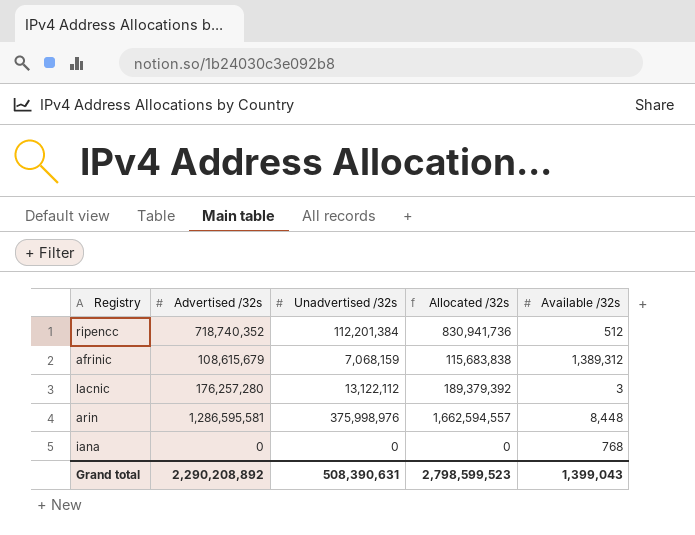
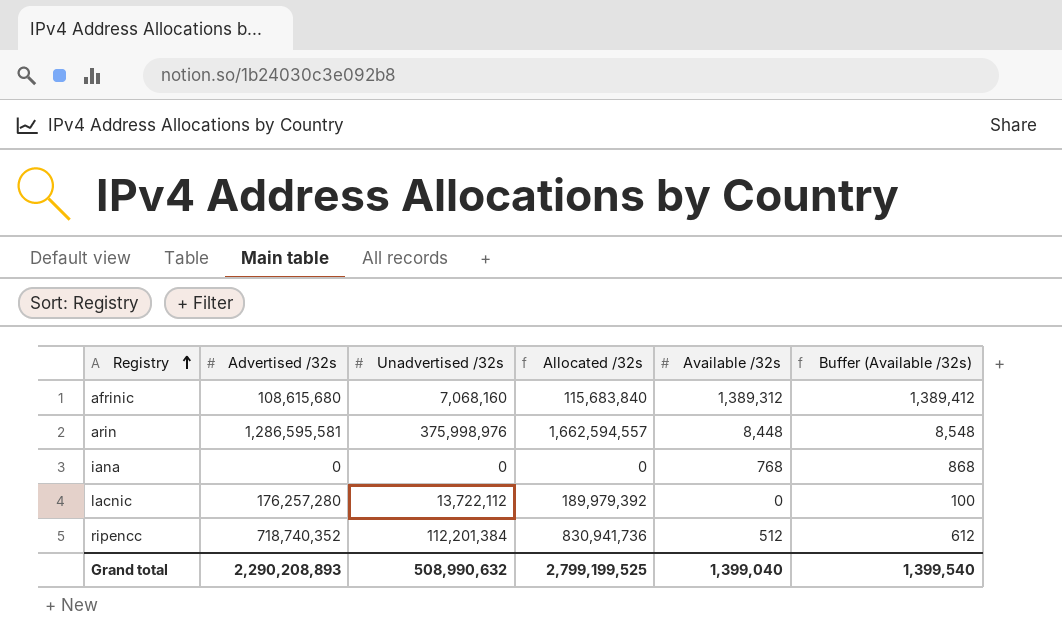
row order: none -> Registry ascending
column Buffer (Available /32s) | formula: none -> [Available /32s] + 100
afrinic | Advertised /32s: 108,615,679 -> 108,615,680
afrinic | Unadvertised /32s: 7,068,159 -> 7,068,160
afrinic | Allocated /32s: 115,683,838 -> 115,683,840
lacnic | Unadvertised /32s: 13,122,112 -> 13,722,112
lacnic | Allocated /32s: 189,379,392 -> 189,979,392
lacnic | Available /32s: 3 -> 0
Grand total | Advertised /32s: 2,290,208,892 -> 2,290,208,893
Grand total | Unadvertised /32s: 508,390,631 -> 508,990,632
Grand total | Allocated /32s: 2,798,599,523 -> 2,799,199,525
Grand total | Available /32s: 1,399,043 -> 1,399,040

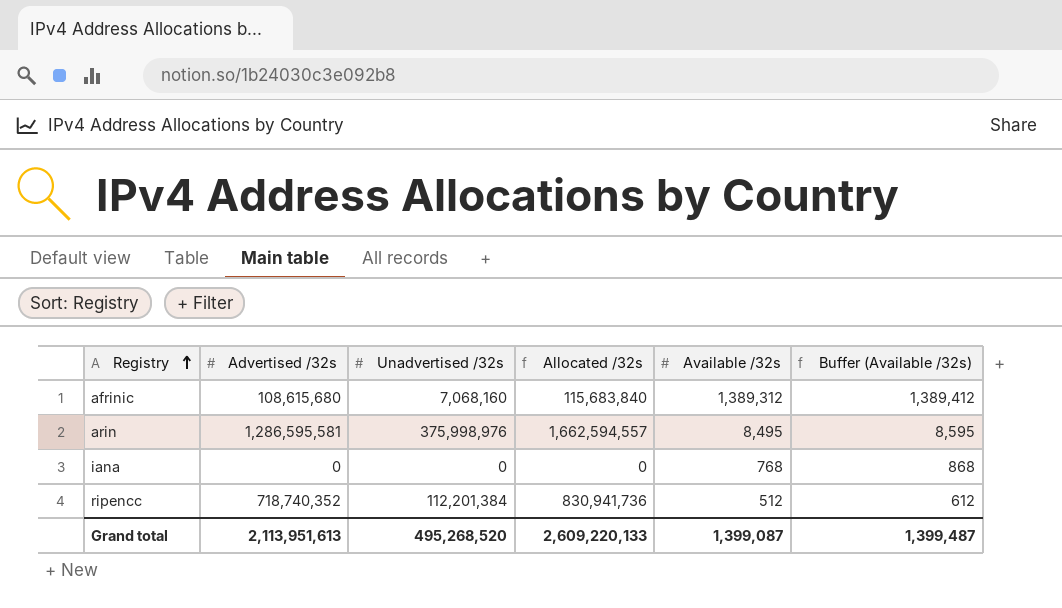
row lacnic: 176,257,280 | 13,722,112 | 189,979,392 | 0 | 100 -> none
arin | Available /32s: 8,448 -> 8,495
arin | Buffer (Available /32s): 8,548 -> 8,595
Grand total | Advertised /32s: 2,290,208,893 -> 2,113,951,613
Grand total | Unadvertised /32s: 508,990,632 -> 495,268,520
Grand total | Allocated /32s: 2,799,199,525 -> 2,609,220,133
Grand total | Available /32s: 1,399,040 -> 1,399,087
Grand total | Buffer (Available /32s): 1,399,540 -> 1,399,487

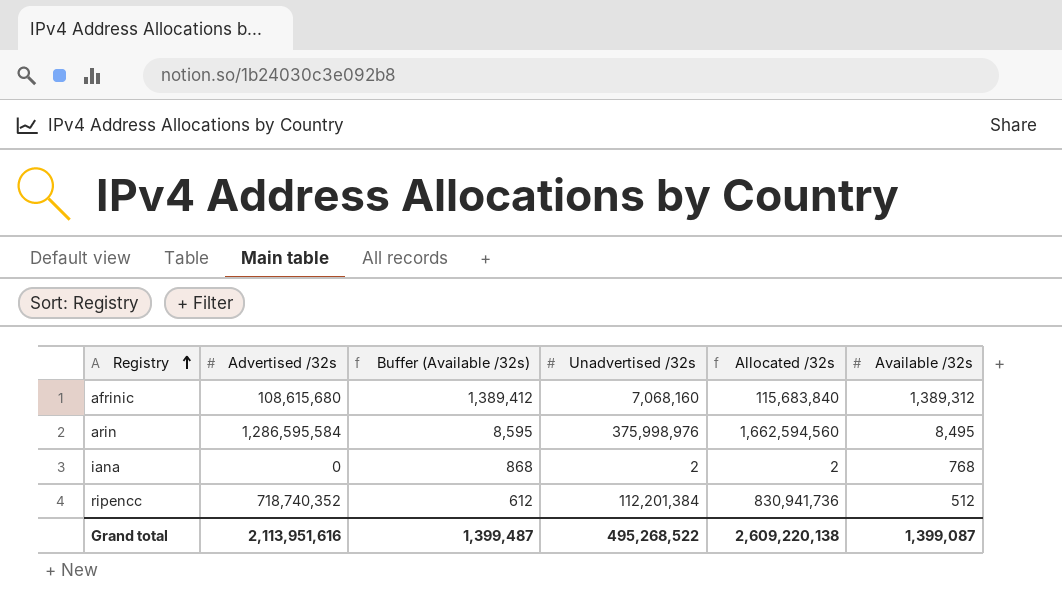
column Buffer (Available /32s) | position: 6 -> 3
arin | Advertised /32s: 1,286,595,581 -> 1,286,595,584
arin | Allocated /32s: 1,662,594,557 -> 1,662,594,560
iana | Unadvertised /32s: 0 -> 2
iana | Allocated /32s: 0 -> 2
Grand total | Advertised /32s: 2,113,951,613 -> 2,113,951,616
Grand total | Unadvertised /32s: 495,268,520 -> 495,268,522
Grand total | Allocated /32s: 2,609,220,133 -> 2,609,220,138

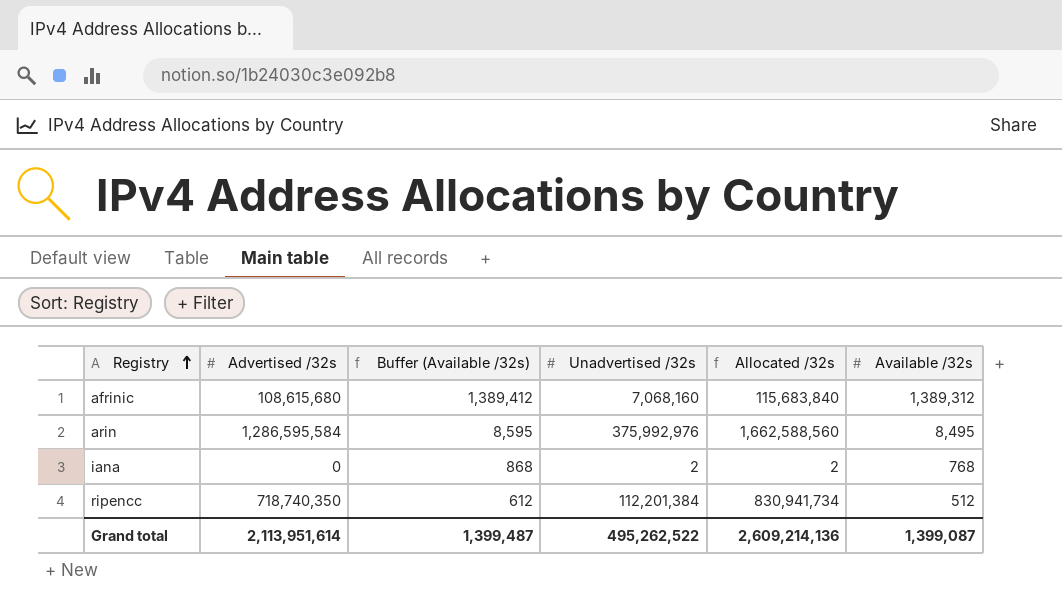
arin | Unadvertised /32s: 375,998,976 -> 375,992,976
arin | Allocated /32s: 1,662,594,560 -> 1,662,588,560
ripencc | Advertised /32s: 718,740,352 -> 718,740,350
ripencc | Allocated /32s: 830,941,736 -> 830,941,734
Grand total | Advertised /32s: 2,113,951,616 -> 2,113,951,614
Grand total | Unadvertised /32s: 495,268,522 -> 495,262,522
Grand total | Allocated /32s: 2,609,220,138 -> 2,609,214,136

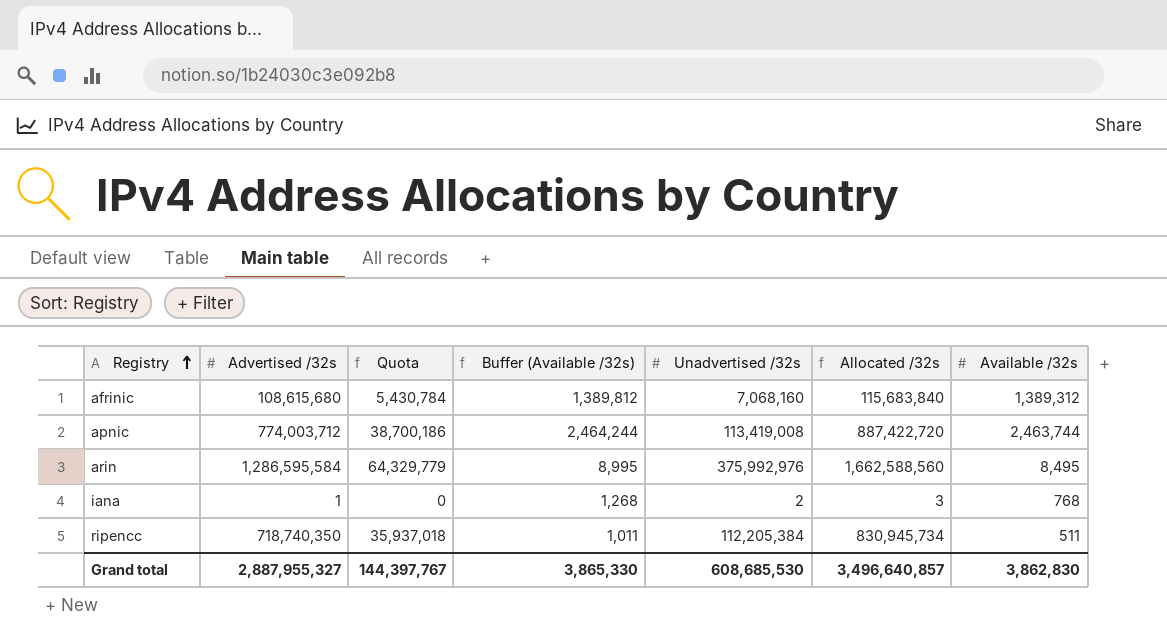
column Quota | formula: none -> [Advertised /32s] * 0.05
column Buffer (Available /32s) | formula: [Available /32s] + 100 -> [Available /32s] + 500
row apnic: none -> 774,003,712 | 38,700,186 | 2,464,244 | 113,419,008 | 887,422,720 | 2,463,744
iana | Advertised /32s: 0 -> 1
iana | Allocated /32s: 2 -> 3
ripencc | Unadvertised /32s: 112,201,384 -> 112,205,384
ripencc | Allocated /32s: 830,941,734 -> 830,945,734
ripencc | Available /32s: 512 -> 511
Grand total | Advertised /32s: 2,113,951,614 -> 2,887,955,327
Grand total | Buffer (Available /32s): 1,399,487 -> 3,865,330
Grand total | Unadvertised /32s: 495,262,522 -> 608,685,530
Grand total | Allocated /32s: 2,609,214,136 -> 3,496,640,857
Grand total | Available /32s: 1,399,087 -> 3,862,830

